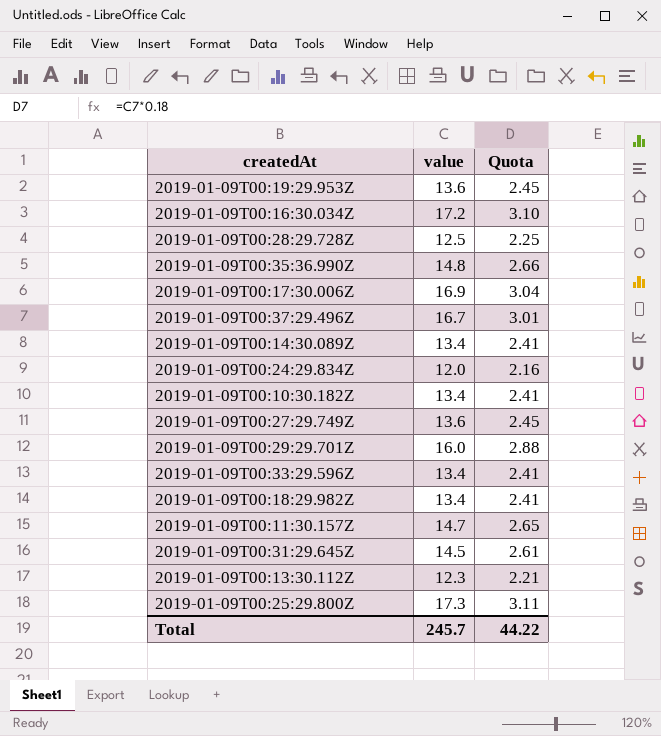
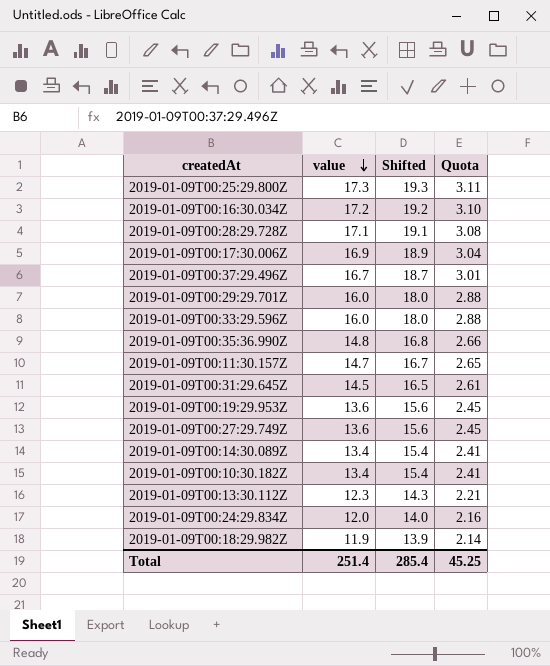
row order: none -> value descending
column Shifted | formula: none -> [value] + 2
2019-01-09T00:28:29.728Z | value: 12.5 -> 17.1
2019-01-09T00:28:29.728Z | Quota: 2.25 -> 3.08
2019-01-09T00:33:29.596Z | value: 13.4 -> 16.0
2019-01-09T00:33:29.596Z | Quota: 2.41 -> 2.88
2019-01-09T00:18:29.982Z | value: 13.4 -> 11.9
2019-01-09T00:18:29.982Z | Quota: 2.41 -> 2.14
Total | value: 245.7 -> 251.4
Total | Quota: 44.22 -> 45.25

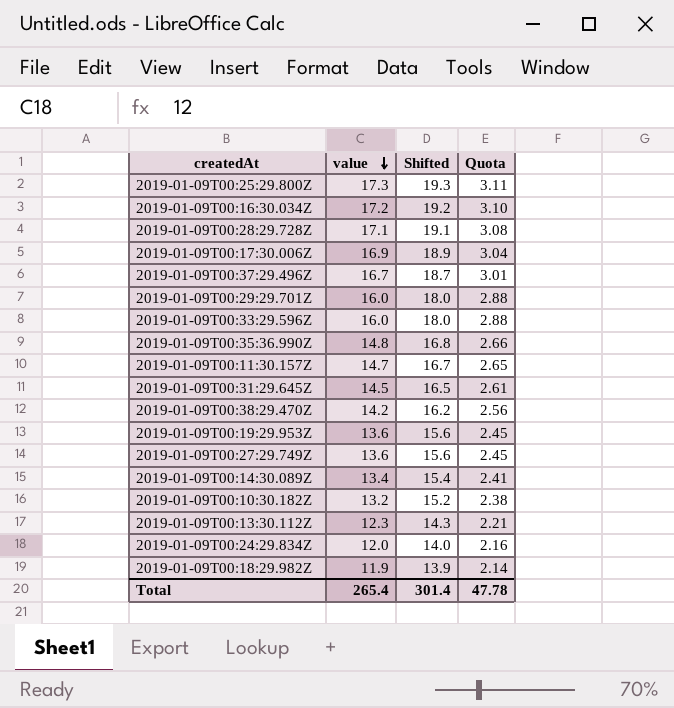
row 2019-01-09T00:38:29.470Z: none -> 14.2 | 16.2 | 2.56
2019-01-09T00:10:30.182Z | value: 13.4 -> 13.2
2019-01-09T00:10:30.182Z | Shifted: 15.4 -> 15.2
2019-01-09T00:10:30.182Z | Quota: 2.41 -> 2.38
Total | value: 251.4 -> 265.4
Total | Shifted: 285.4 -> 301.4
Total | Quota: 45.25 -> 47.78

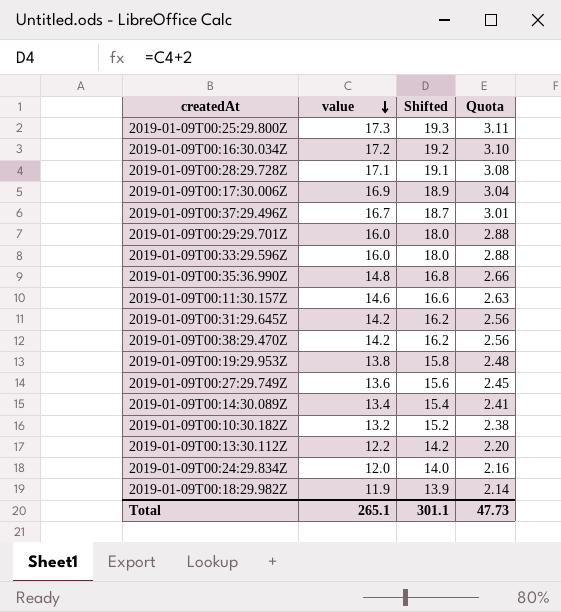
2019-01-09T00:11:30.157Z | value: 14.7 -> 14.6
2019-01-09T00:11:30.157Z | Shifted: 16.7 -> 16.6
2019-01-09T00:11:30.157Z | Quota: 2.65 -> 2.63
2019-01-09T00:31:29.645Z | value: 14.5 -> 14.2
2019-01-09T00:31:29.645Z | Shifted: 16.5 -> 16.2
2019-01-09T00:31:29.645Z | Quota: 2.61 -> 2.56
2019-01-09T00:19:29.953Z | value: 13.6 -> 13.8
2019-01-09T00:19:29.953Z | Shifted: 15.6 -> 15.8
2019-01-09T00:19:29.953Z | Quota: 2.45 -> 2.48
2019-01-09T00:13:30.112Z | value: 12.3 -> 12.2
2019-01-09T00:13:30.112Z | Shifted: 14.3 -> 14.2
2019-01-09T00:13:30.112Z | Quota: 2.21 -> 2.20
Total | value: 265.4 -> 265.1
Total | Shifted: 301.4 -> 301.1
Total | Quota: 47.78 -> 47.73

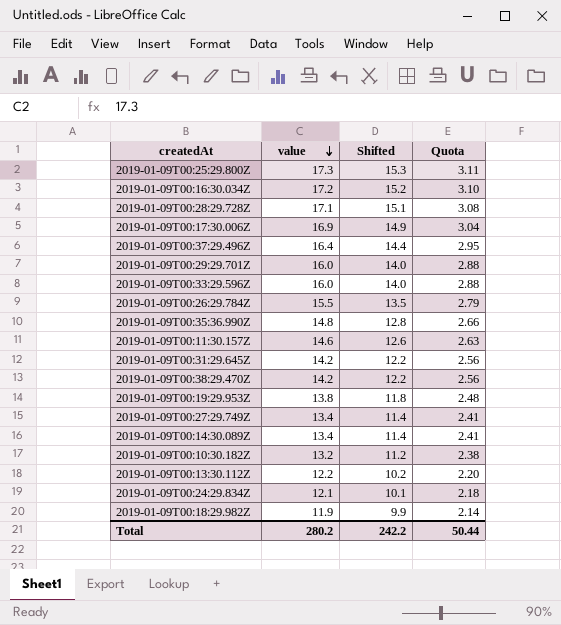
column Shifted | formula: [value] + 2 -> [value] - 2
2019-01-09T00:37:29.496Z | value: 16.7 -> 16.4
2019-01-09T00:37:29.496Z | Quota: 3.01 -> 2.95
row 2019-01-09T00:26:29.784Z: none -> 15.5 | 13.5 | 2.79
2019-01-09T00:27:29.749Z | value: 13.6 -> 13.4
2019-01-09T00:27:29.749Z | Quota: 2.45 -> 2.41
2019-01-09T00:24:29.834Z | value: 12.0 -> 12.1
2019-01-09T00:24:29.834Z | Quota: 2.16 -> 2.18
Total | value: 265.1 -> 280.2
Total | Shifted: 301.1 -> 242.2
Total | Quota: 47.73 -> 50.44

